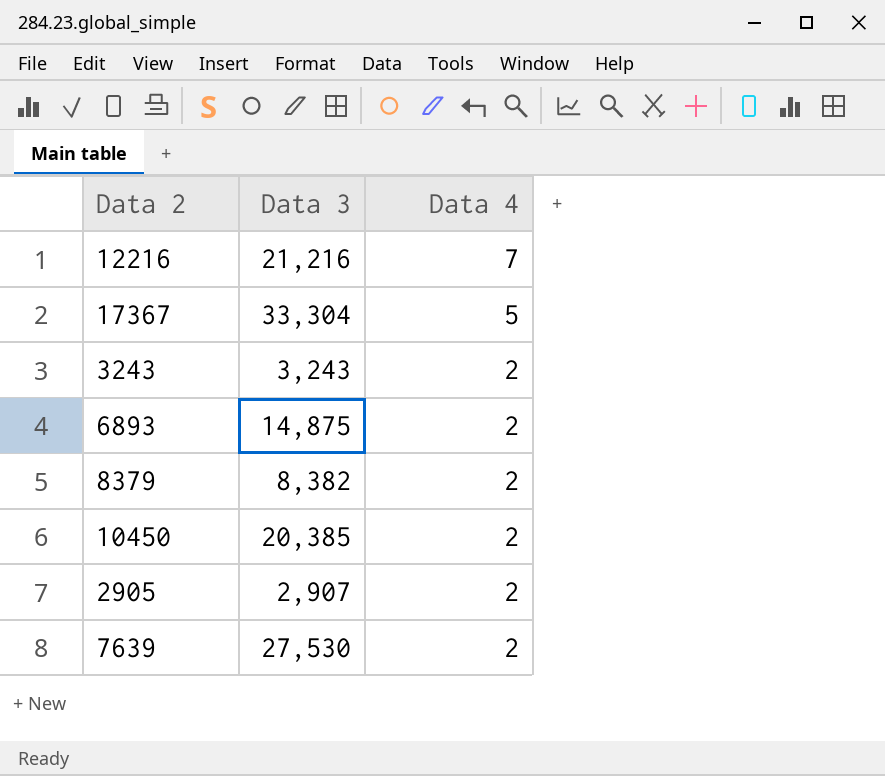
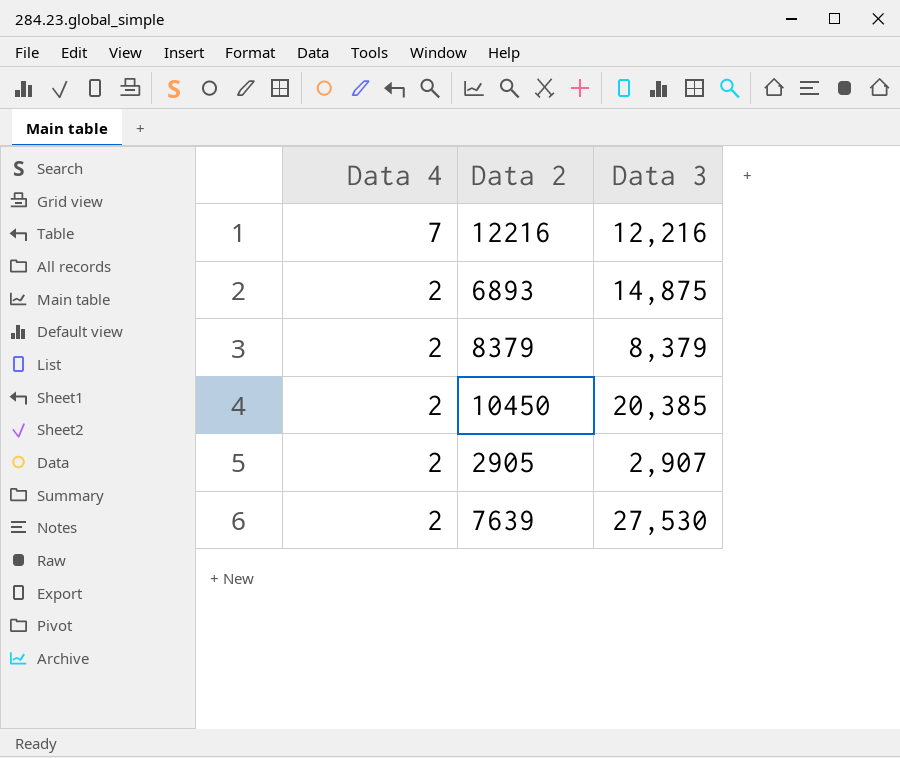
column Data 4 | position: 3 -> 1
row 17367: 33,304 | 5 -> none
row 3243: 3,243 | 2 -> none
12216 | Data 3: 21,216 -> 12,216
8379 | Data 3: 8,382 -> 8,379

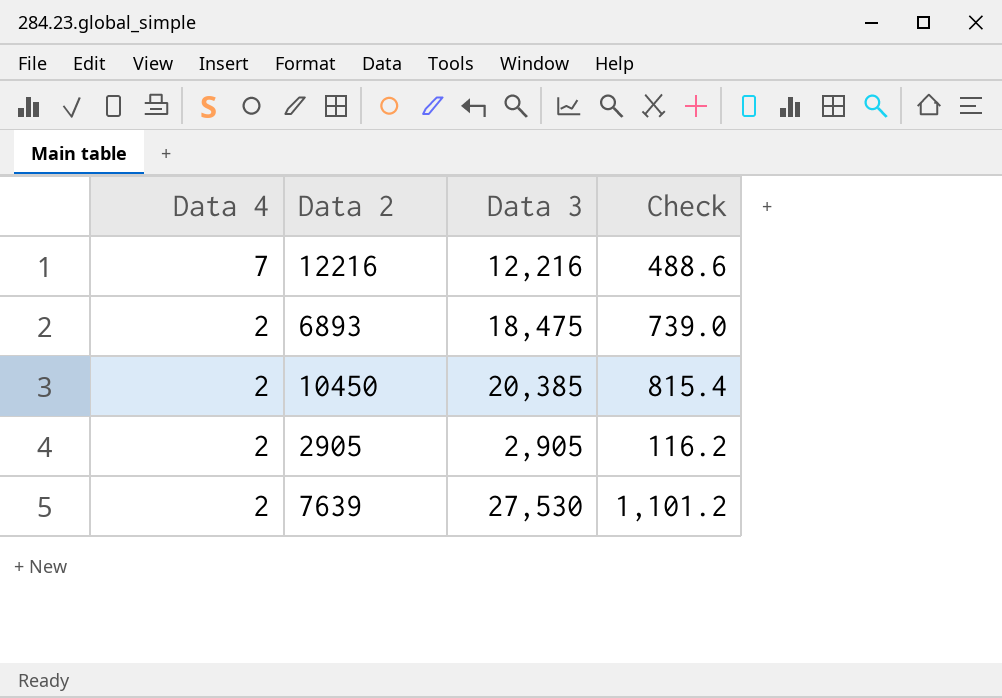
column Check | formula: none -> [Data 3] * 0.04
row 8379: 2 | 8,379 -> none
6893 | Data 3: 14,875 -> 18,475
2905 | Data 3: 2,907 -> 2,905

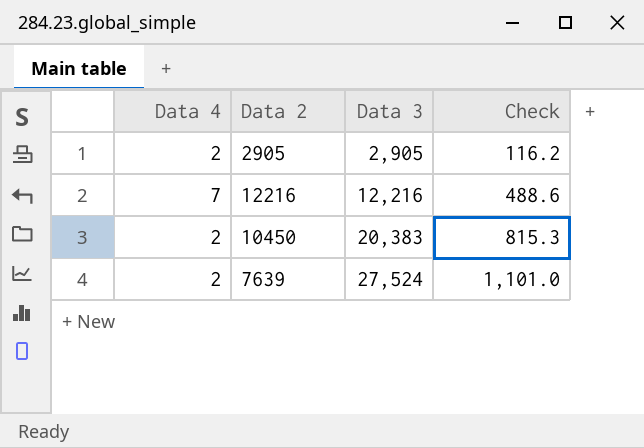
row order: Data 4 descending -> Data 3 ascending
row 6893: 2 | 18,475 | 739.0 -> none
10450 | Data 3: 20,385 -> 20,383
10450 | Check: 815.4 -> 815.3
7639 | Data 3: 27,530 -> 27,524
7639 | Check: 1,101.2 -> 1,101.0

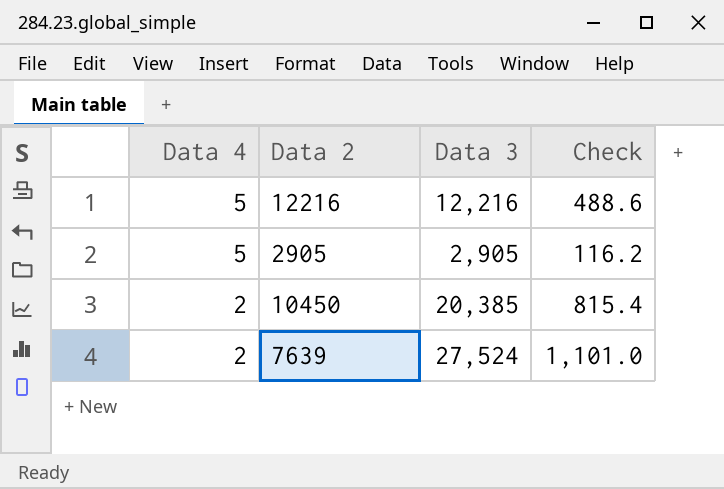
row order: Data 3 ascending -> Data 4 descending
12216 | Data 4: 7 -> 5
2905 | Data 4: 2 -> 5
10450 | Data 3: 20,383 -> 20,385
10450 | Check: 815.3 -> 815.4

